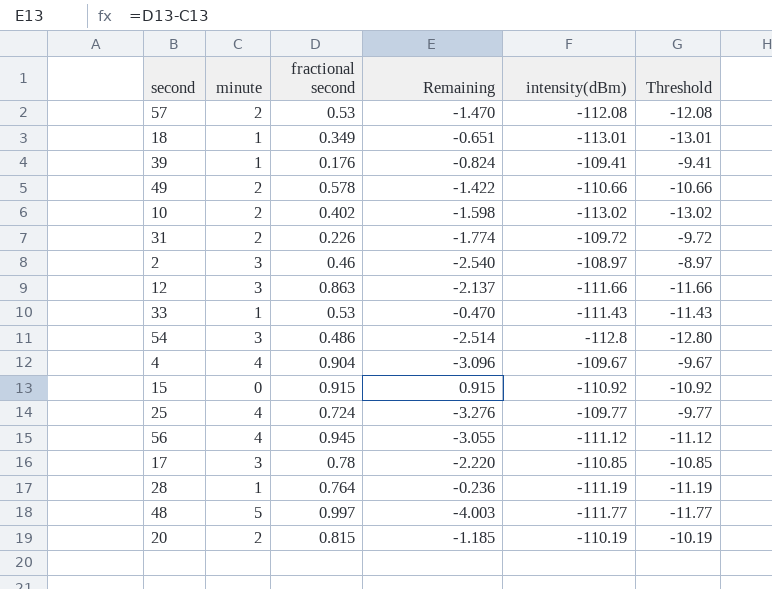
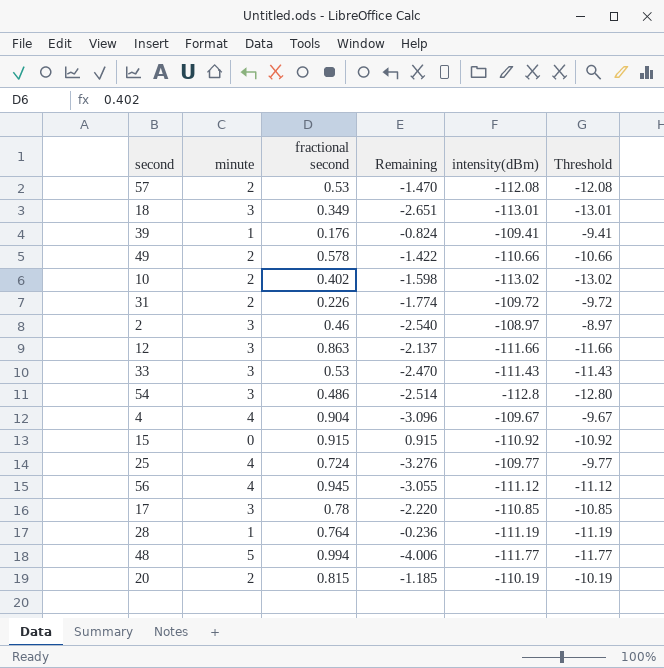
18 | minute: 1 -> 3
18 | Remaining: -0.651 -> -2.651
33 | minute: 1 -> 3
33 | Remaining: -0.470 -> -2.470
48 | fractional second: 0.997 -> 0.994
48 | Remaining: -4.003 -> -4.006

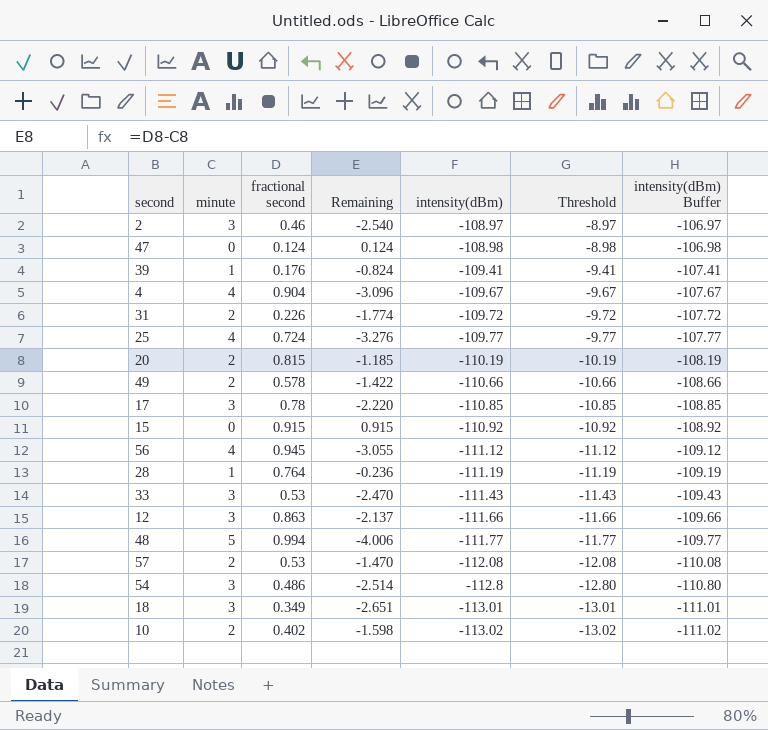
row order: none -> intensity(dBm) descending
column intensity(dBm) Buffer | formula: none -> [intensity(dBm)] + 2
row 47: none -> 0 | 0.124 | 0.124 | -108.98 | -8.98 | -106.98

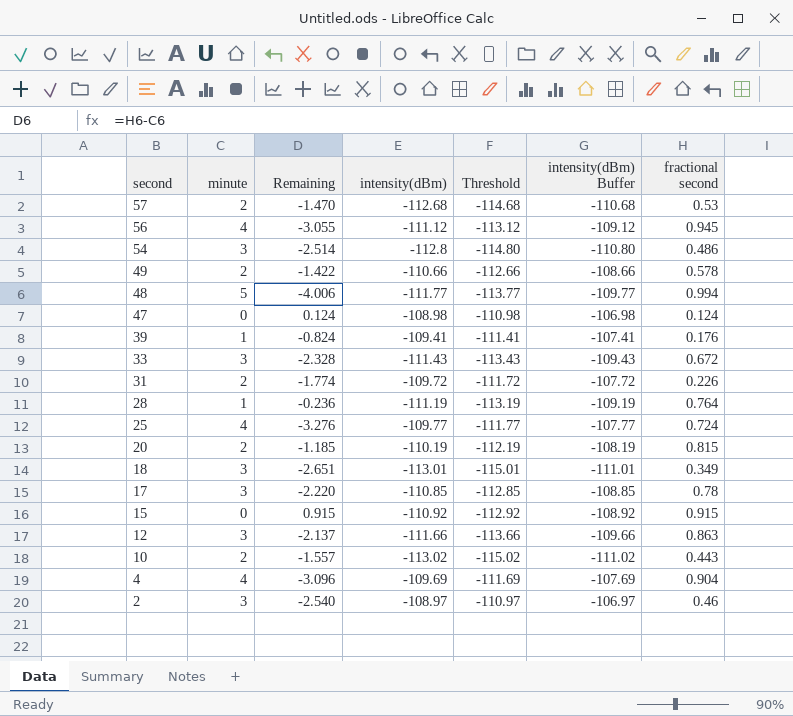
row order: intensity(dBm) descending -> second descending
column Threshold | formula: [intensity(dBm)] + 100 -> [intensity(dBm)] - 2
column fractional second | position: 3 -> 7
57 | intensity(dBm): -112.08 -> -112.68
57 | intensity(dBm) Buffer: -110.08 -> -110.68
33 | Remaining: -2.470 -> -2.328
33 | fractional second: 0.53 -> 0.672
10 | Remaining: -1.598 -> -1.557
10 | fractional second: 0.402 -> 0.443
4 | intensity(dBm): -109.67 -> -109.69
4 | intensity(dBm) Buffer: -107.67 -> -107.69

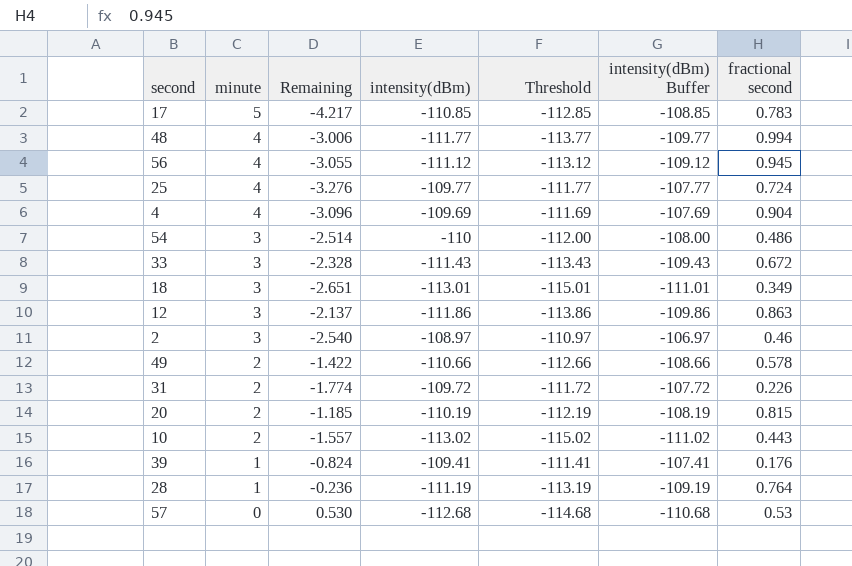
row order: second descending -> minute descending
row 47: 0 | 0.124 | -108.98 | -110.98 | -106.98 | 0.124 -> none
row 15: 0 | 0.915 | -110.92 | -112.92 | -108.92 | 0.915 -> none
17 | minute: 3 -> 5
17 | Remaining: -2.220 -> -4.217
17 | fractional second: 0.78 -> 0.783
48 | minute: 5 -> 4
48 | Remaining: -4.006 -> -3.006
54 | intensity(dBm): -112.8 -> -110
54 | Threshold: -114.80 -> -112.00
54 | intensity(dBm) Buffer: -110.80 -> -108.00
12 | intensity(dBm): -111.66 -> -111.86
12 | Threshold: -113.66 -> -113.86
12 | intensity(dBm) Buffer: -109.66 -> -109.86
57 | minute: 2 -> 0
57 | Remaining: -1.470 -> 0.530

